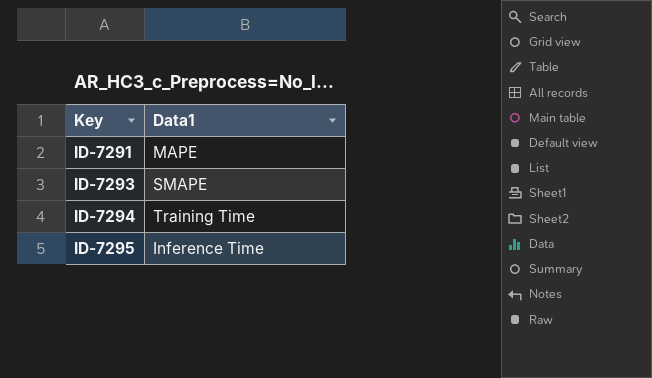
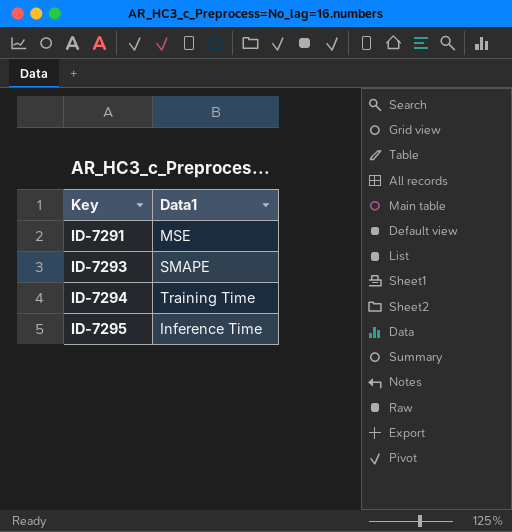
ID-7291 | Data1: MAPE -> MSE

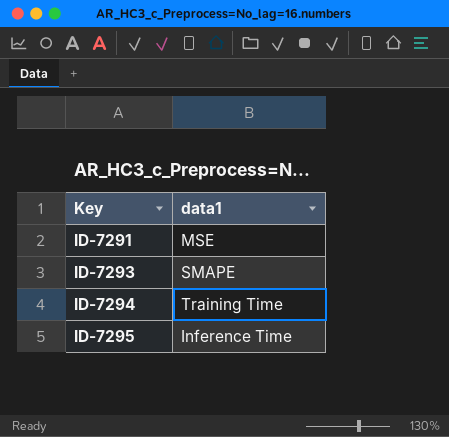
column name: Data1 -> data1

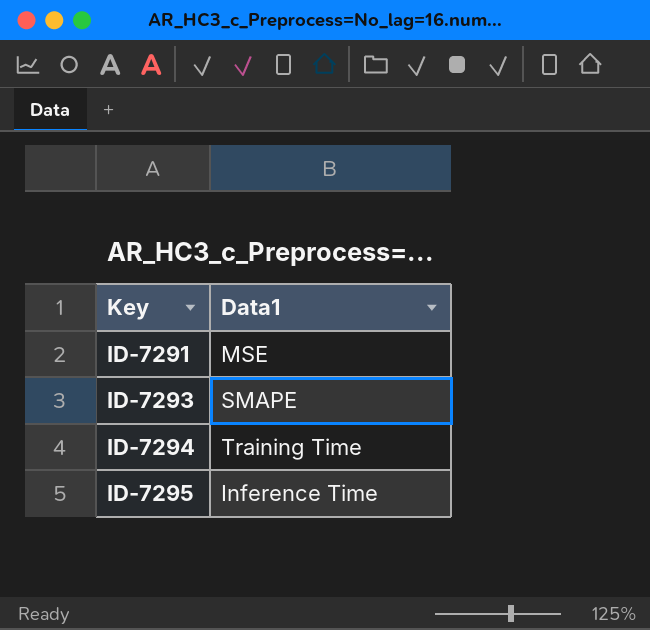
column name: data1 -> Data1

